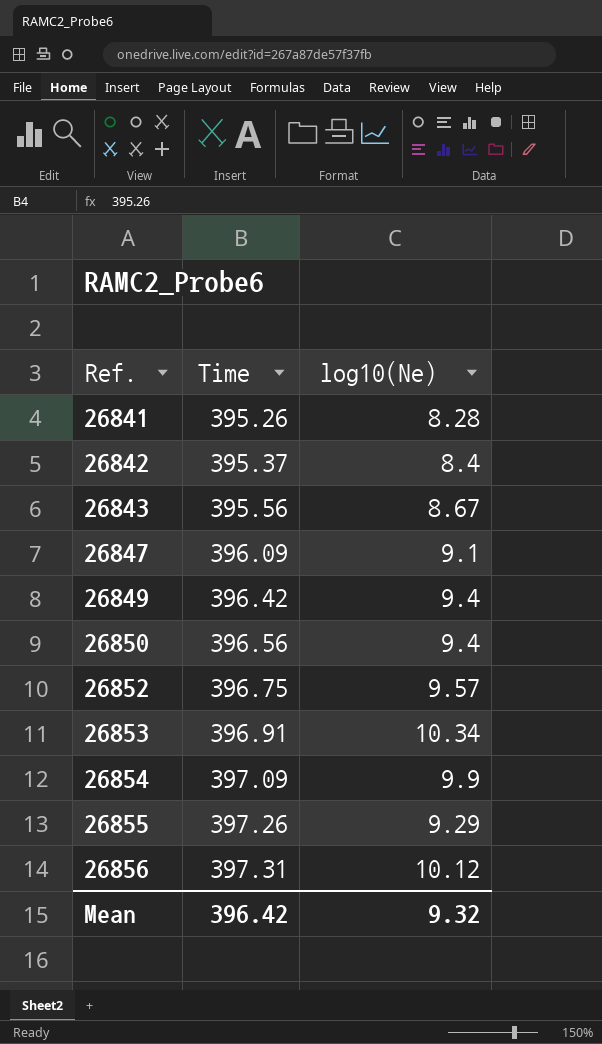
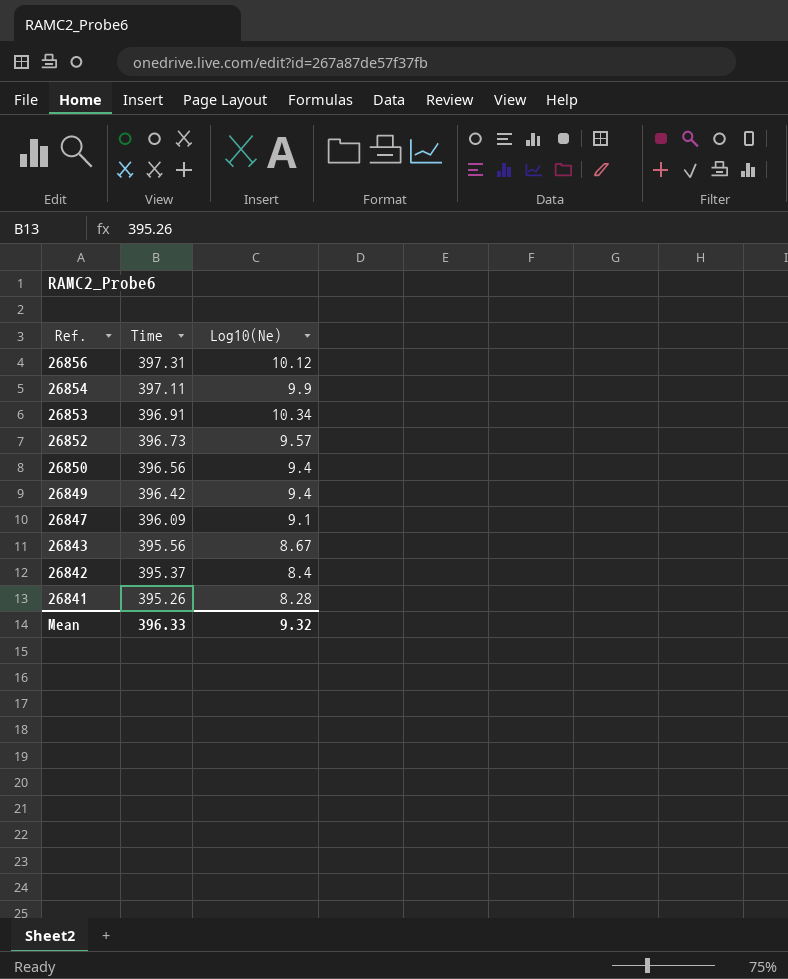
row order: Ref. ascending -> Ref. descending
column name: log10(Ne) -> Log10(Ne)
row 26855: 397.26 | 9.29 -> none
26854 | Time: 397.09 -> 397.11
26852 | Time: 396.75 -> 396.73
Mean | Time: 396.42 -> 396.33

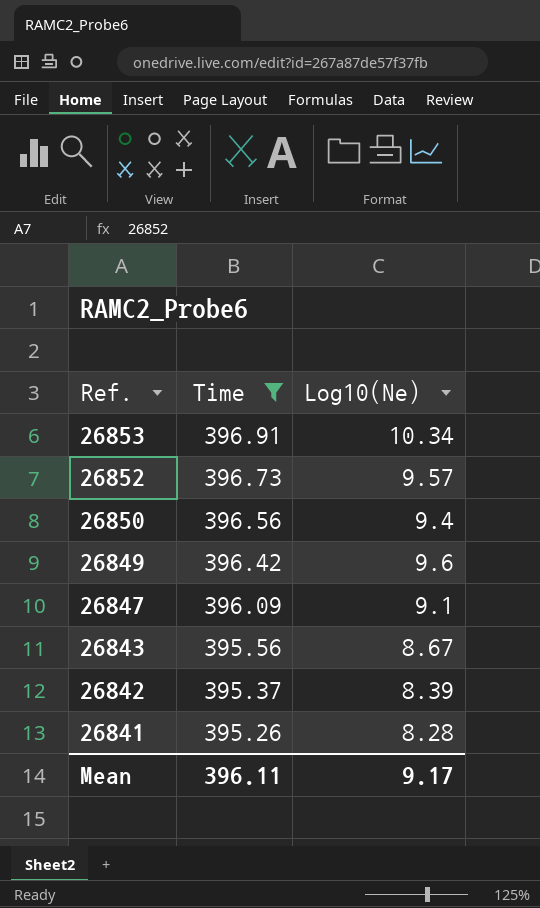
filter: none -> Time <= 396.91
26849 | Log10(Ne): 9.4 -> 9.6
26842 | Log10(Ne): 8.4 -> 8.39
Mean | Time: 396.33 -> 396.11
Mean | Log10(Ne): 9.32 -> 9.17

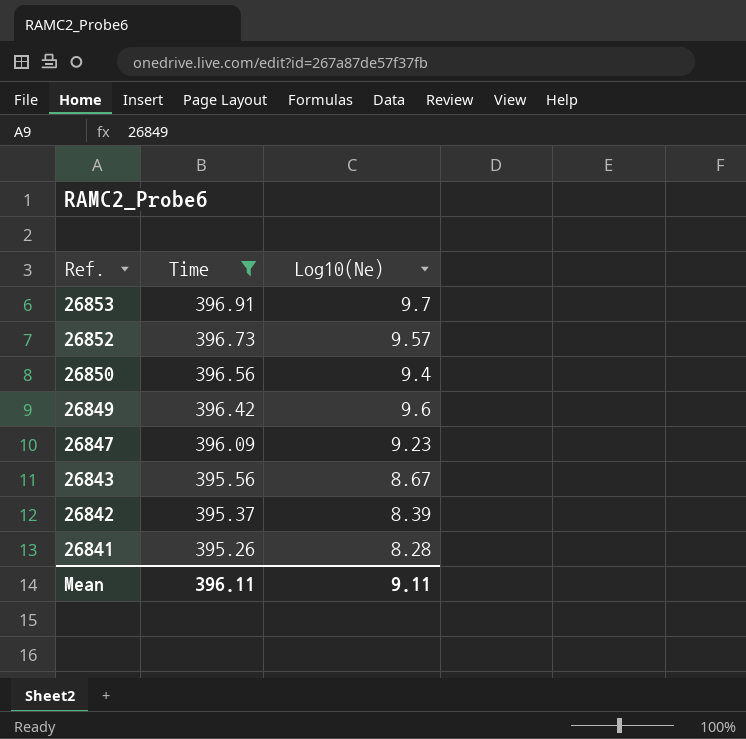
26853 | Log10(Ne): 10.34 -> 9.7
26847 | Log10(Ne): 9.1 -> 9.23
Mean | Log10(Ne): 9.17 -> 9.11

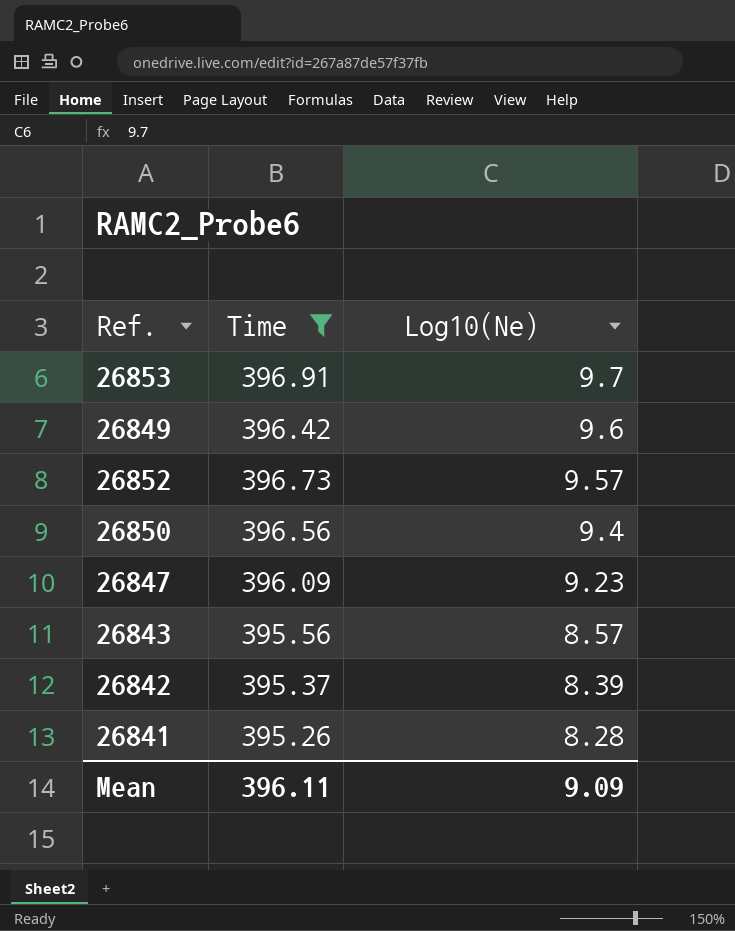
row order: Ref. descending -> Log10(Ne) descending
26843 | Log10(Ne): 8.67 -> 8.57
Mean | Log10(Ne): 9.11 -> 9.09

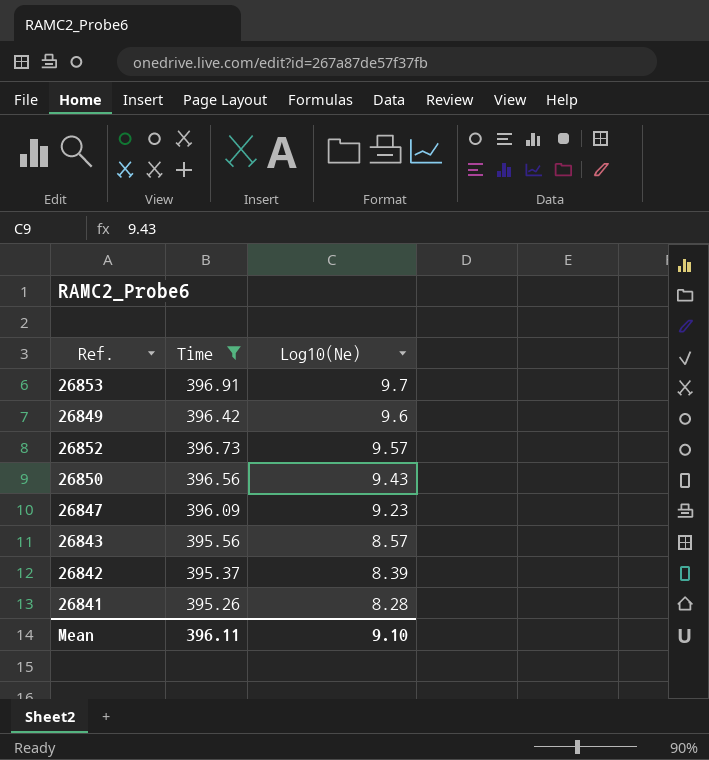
26850 | Log10(Ne): 9.4 -> 9.43
Mean | Log10(Ne): 9.09 -> 9.10

